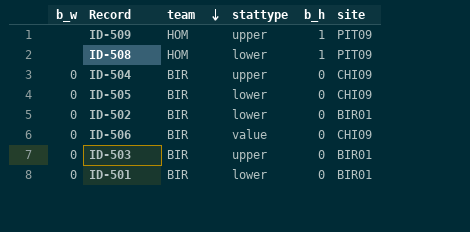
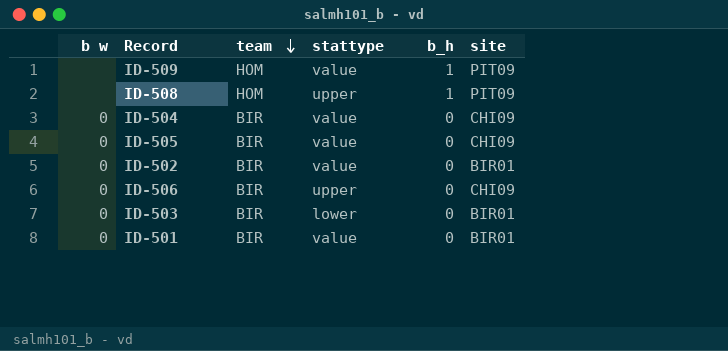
column name: b_w -> b w
ID-509 | stattype: upper -> value
ID-508 | stattype: lower -> upper
ID-504 | stattype: upper -> value
ID-505 | stattype: lower -> value
ID-502 | stattype: lower -> value
ID-506 | stattype: value -> upper
ID-503 | stattype: upper -> lower
ID-501 | stattype: lower -> value

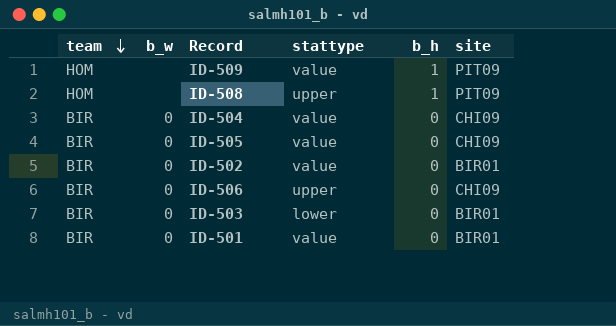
column team | position: 3 -> 1
column name: b w -> b_w

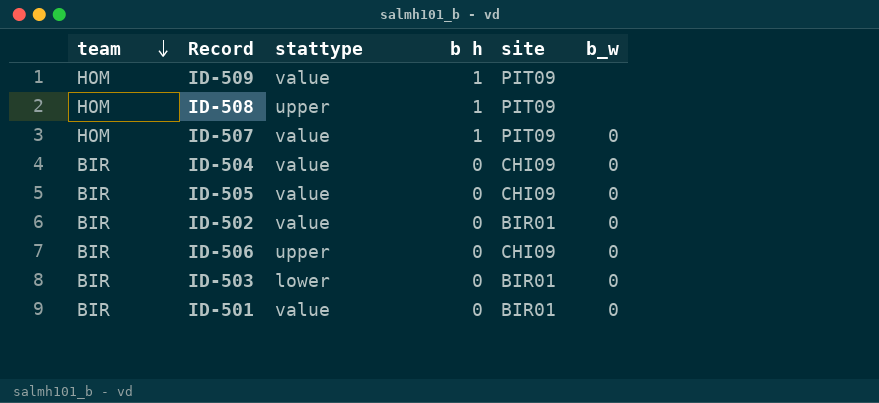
column name: b_h -> b h
column b_w | position: 2 -> 6
row ID-507: none -> HOM | value | 1 | PIT09 | 0

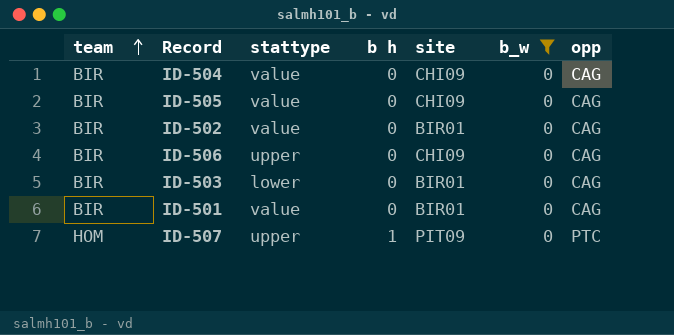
filter: none -> b_w = 0
row order: team descending -> team ascending
column opp | position: none -> 7
ID-507 | stattype: value -> upper

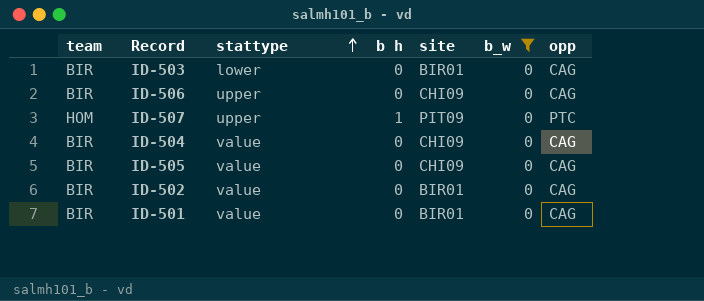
row order: team ascending -> stattype ascending

